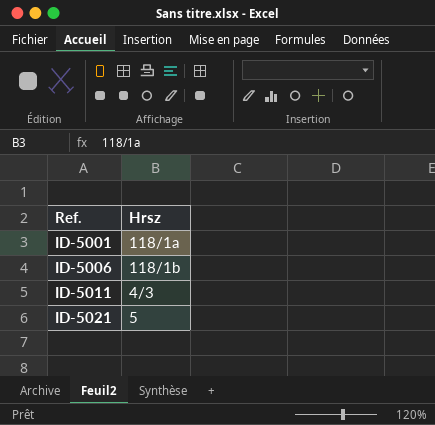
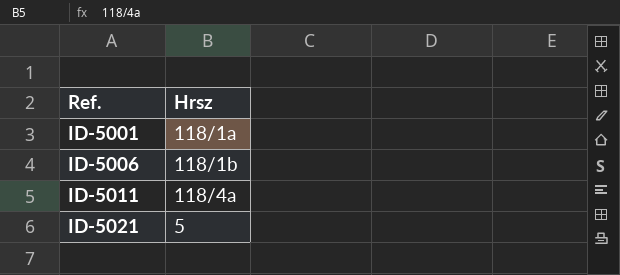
ID-5011 | Hrsz: 4/3 -> 118/4a

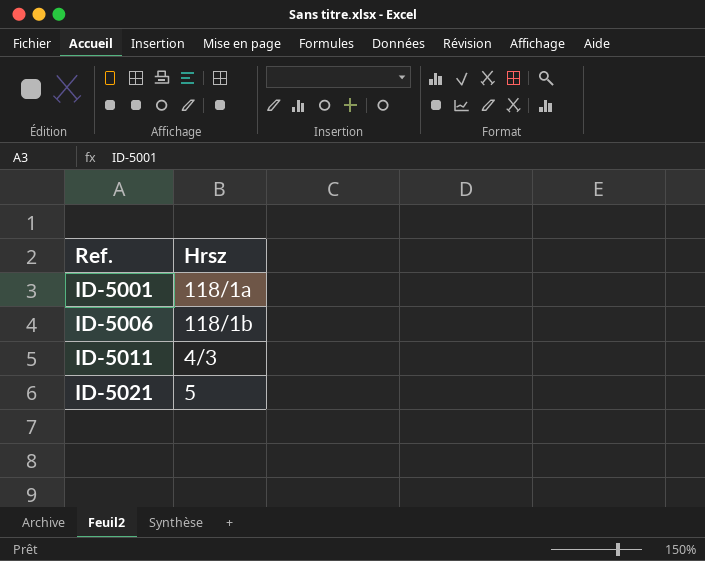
ID-5011 | Hrsz: 118/4a -> 4/3

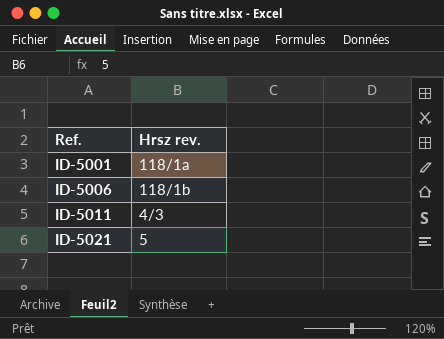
column name: Hrsz -> Hrsz rev.

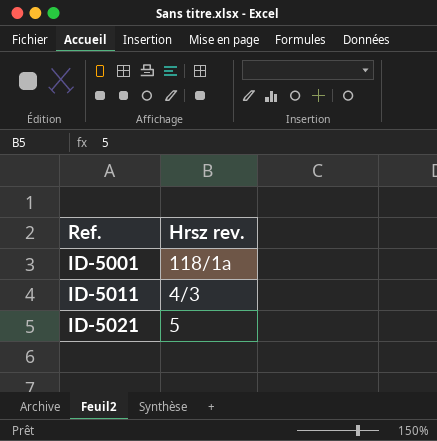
row ID-5006: 118/1b -> none

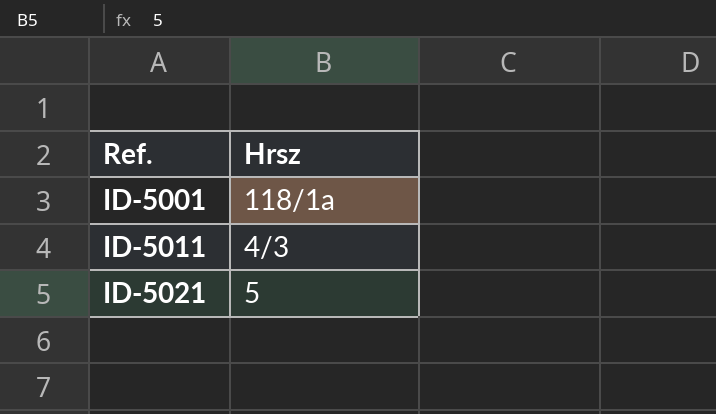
column name: Hrsz rev. -> Hrsz

